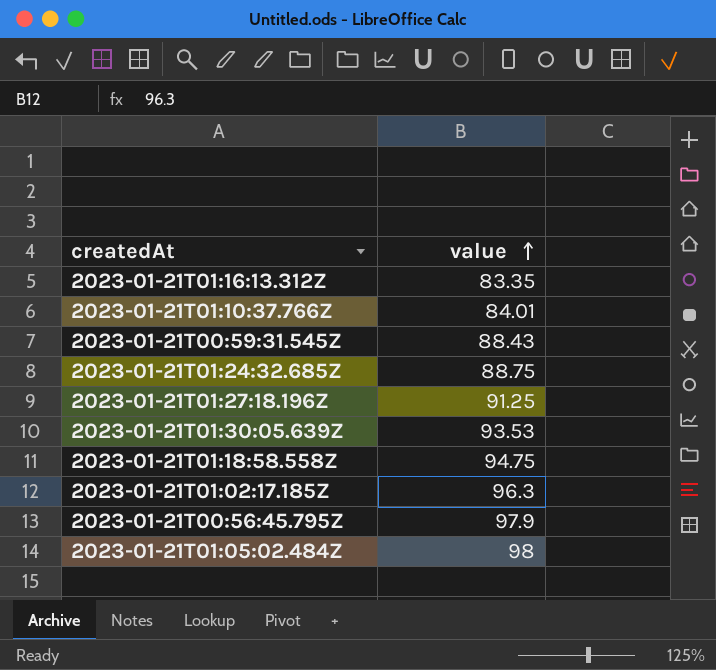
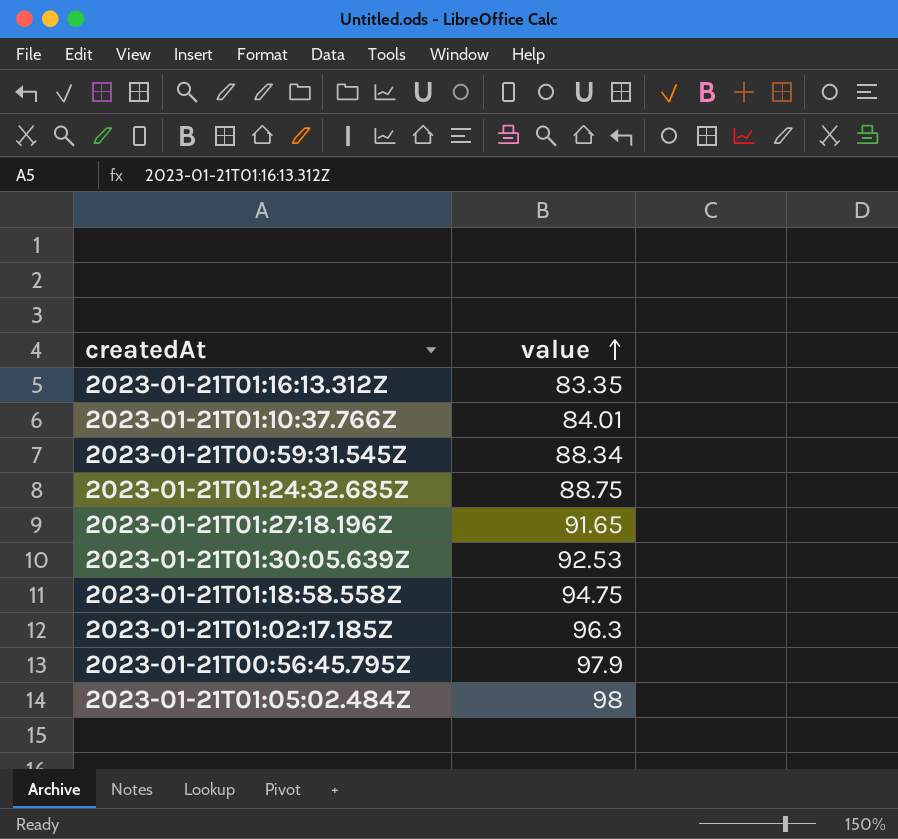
2023-01-21T00:59:31.545Z | value: 88.43 -> 88.34
2023-01-21T01:27:18.196Z | value: 91.25 -> 91.65
2023-01-21T01:30:05.639Z | value: 93.53 -> 92.53

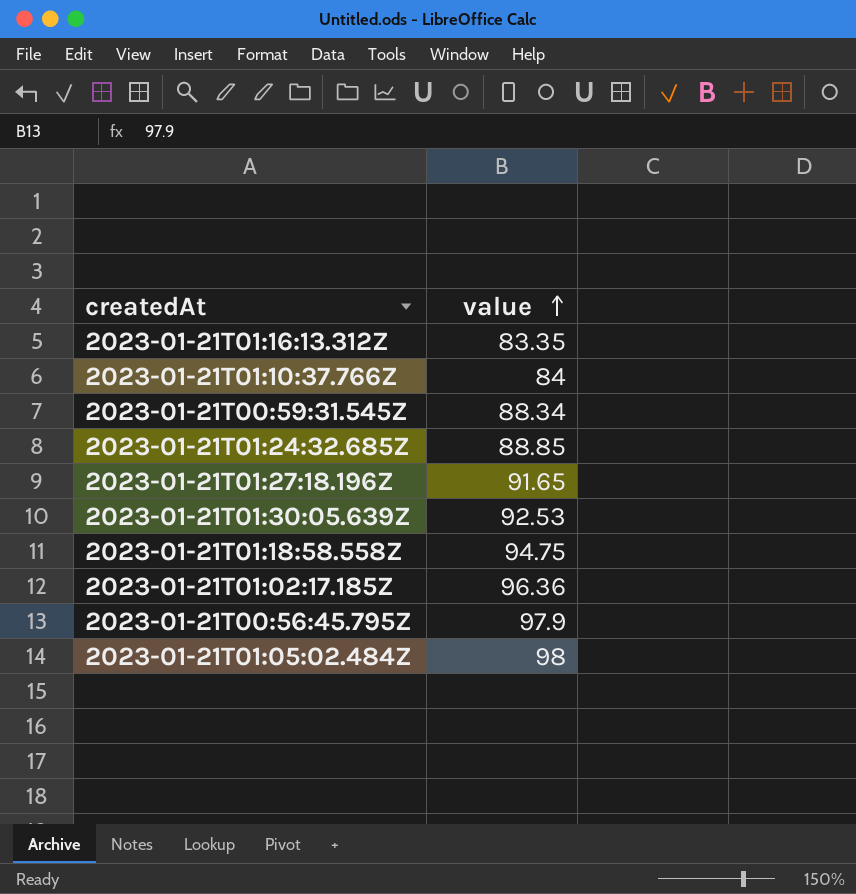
2023-01-21T01:10:37.766Z | value: 84.01 -> 84
2023-01-21T01:24:32.685Z | value: 88.75 -> 88.85
2023-01-21T01:02:17.185Z | value: 96.3 -> 96.36

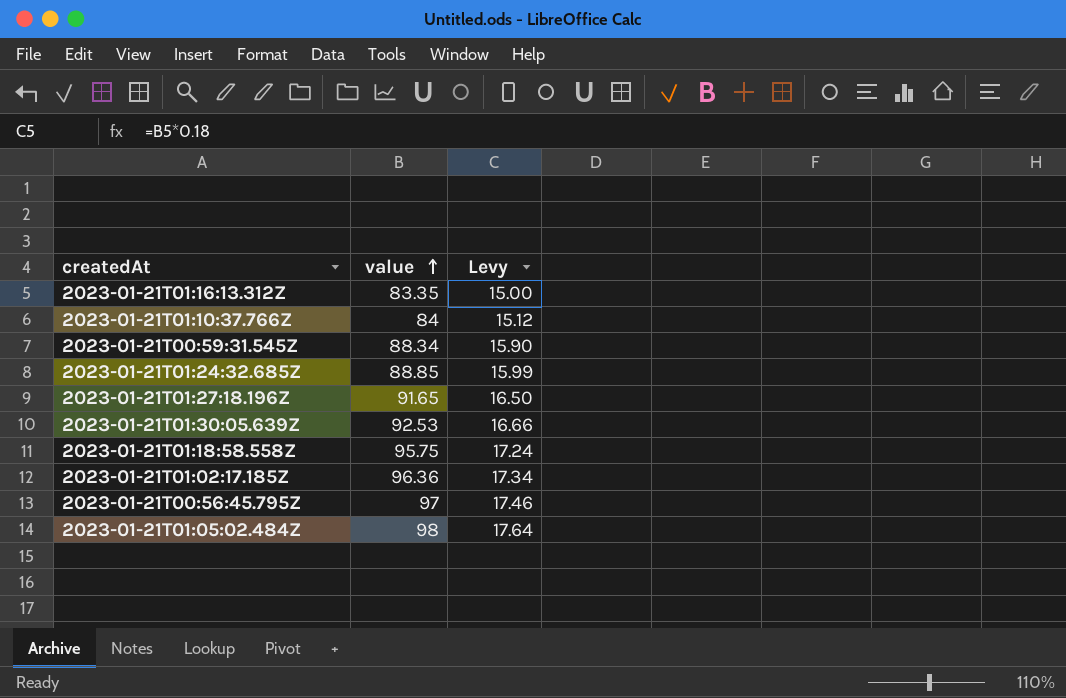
column Levy | formula: none -> [value] * 0.18
2023-01-21T01:18:58.558Z | value: 94.75 -> 95.75
2023-01-21T00:56:45.795Z | value: 97.9 -> 97

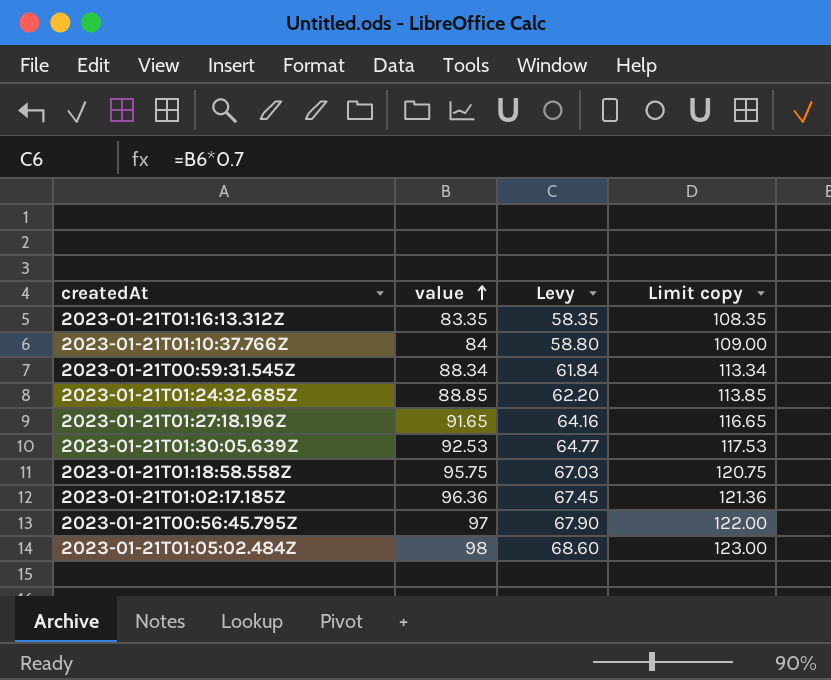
column Levy | formula: [value] * 0.18 -> [value] * 0.7
column Limit copy | formula: none -> [value] + 25

